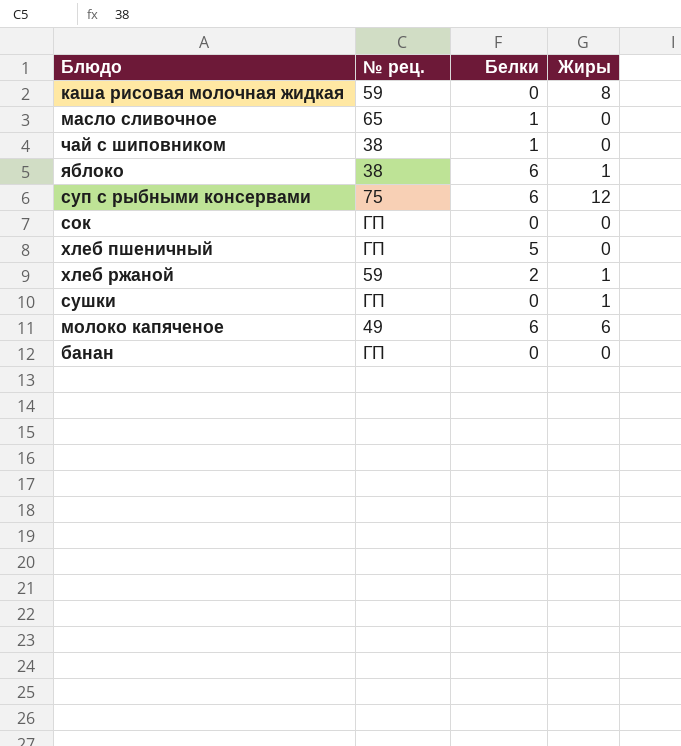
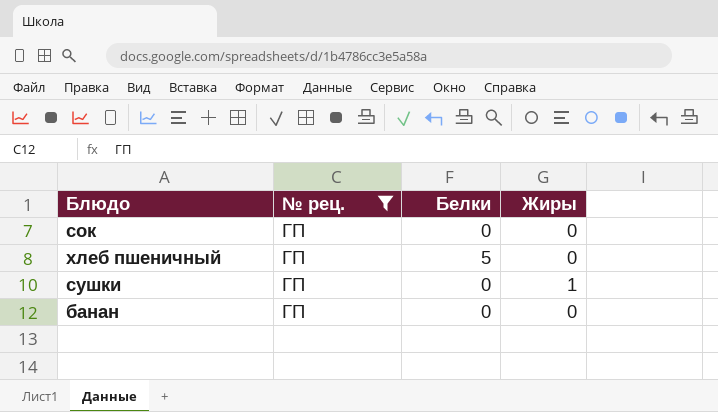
filter: none -> № рец. = ГП

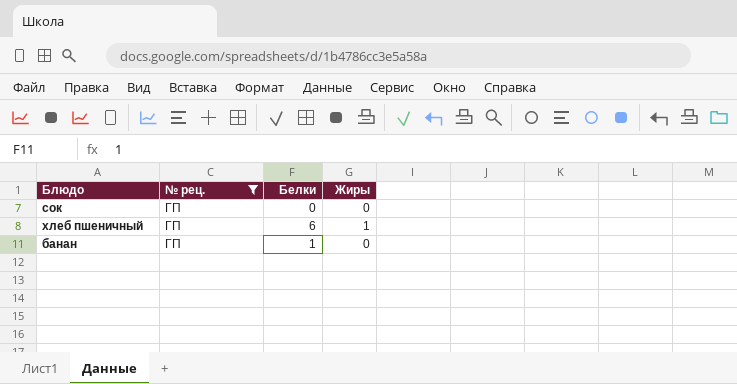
row сушки: ГП | 0 | 1 -> none
хлеб пшеничный | Белки: 5 -> 6
хлеб пшеничный | Жиры: 0 -> 1
банан | Белки: 0 -> 1

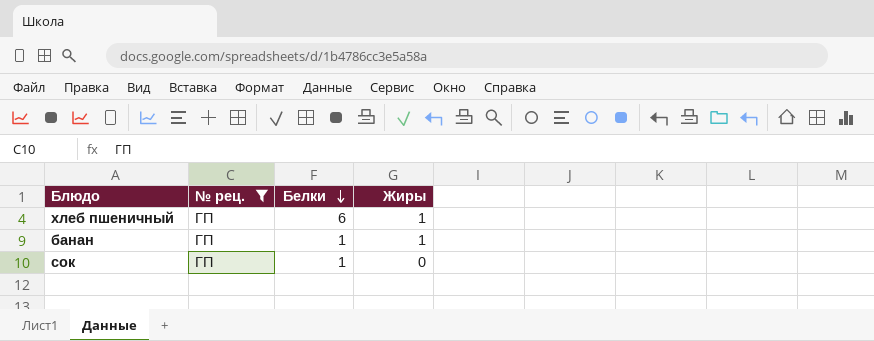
row order: none -> Белки descending
банан | Жиры: 0 -> 1
сок | Белки: 0 -> 1

